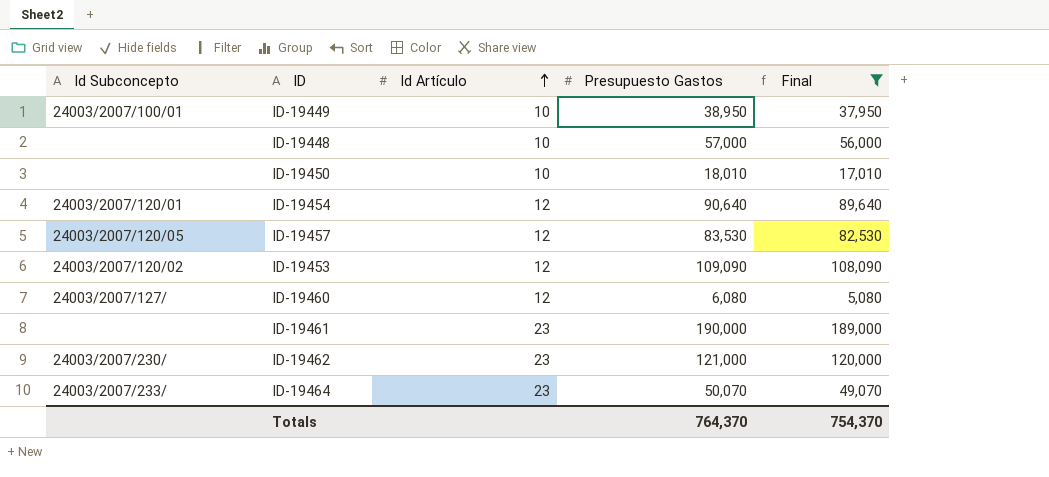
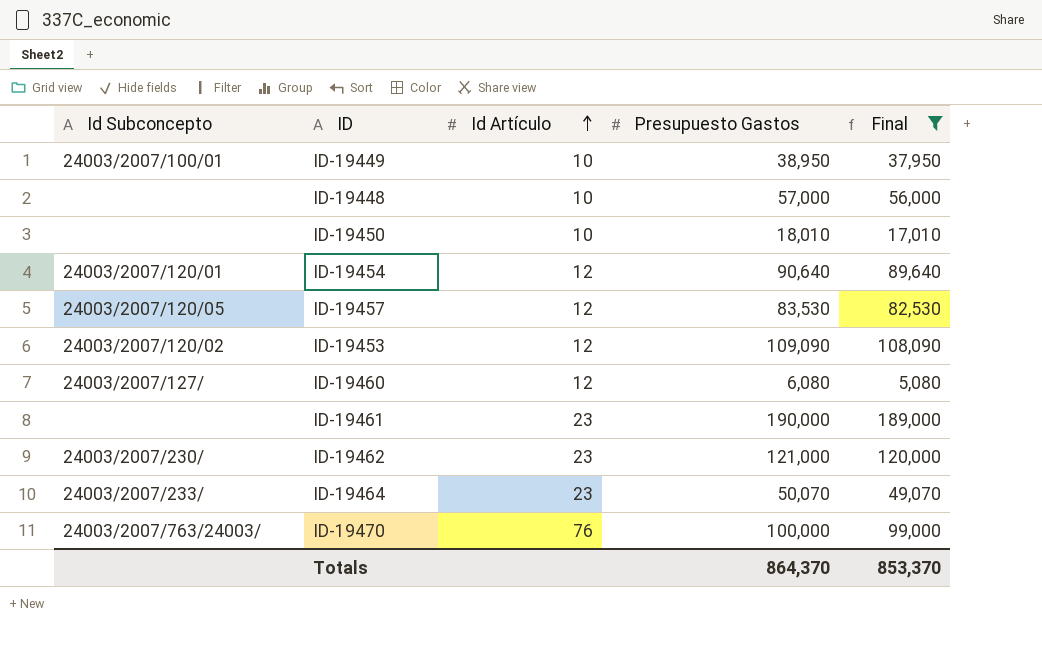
row ID-19470: none -> 24003/2007/763/24003/ | 76 | 100,000 | 99,000
Totals | Presupuesto Gastos: 764,370 -> 864,370
Totals | Final: 754,370 -> 853,370

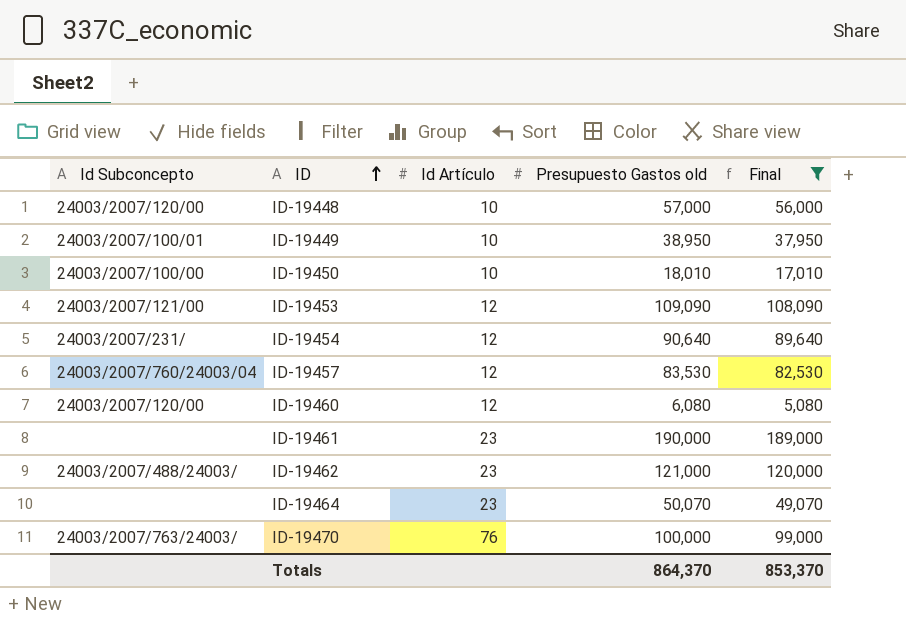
row order: Id Artículo ascending -> ID ascending
column name: Presupuesto Gastos -> Presupuesto Gastos old
ID-19448 | Id Subconcepto: none -> 24003/2007/120/00
ID-19450 | Id Subconcepto: none -> 24003/2007/100/00
ID-19453 | Id Subconcepto: 24003/2007/120/02 -> 24003/2007/121/00
ID-19454 | Id Subconcepto: 24003/2007/120/01 -> 24003/2007/231/
ID-19457 | Id Subconcepto: 24003/2007/120/05 -> 24003/2007/760/24003/04
ID-19460 | Id Subconcepto: 24003/2007/127/ -> 24003/2007/120/00
ID-19462 | Id Subconcepto: 24003/2007/230/ -> 24003/2007/488/24003/
ID-19464 | Id Subconcepto: 24003/2007/233/ -> none

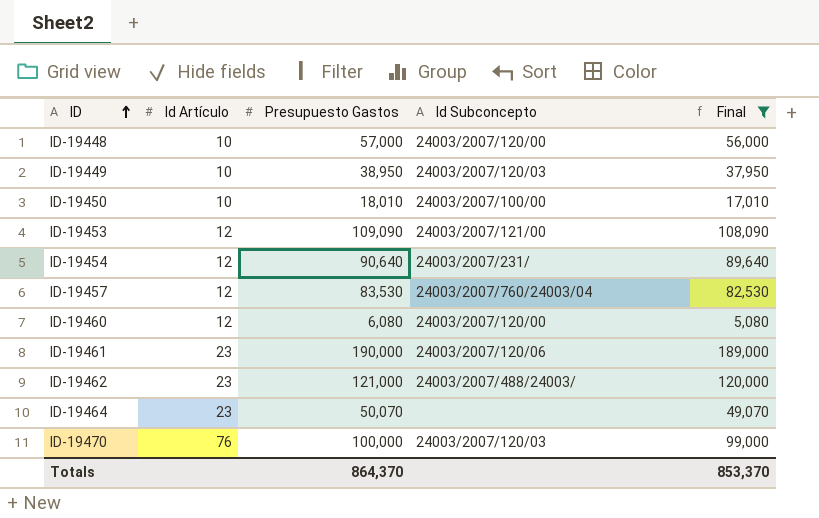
column name: Presupuesto Gastos old -> Presupuesto Gastos
column Id Subconcepto | position: 1 -> 4
ID-19449 | Id Subconcepto: 24003/2007/100/01 -> 24003/2007/120/03
ID-19461 | Id Subconcepto: none -> 24003/2007/120/06
ID-19470 | Id Subconcepto: 24003/2007/763/24003/ -> 24003/2007/120/03

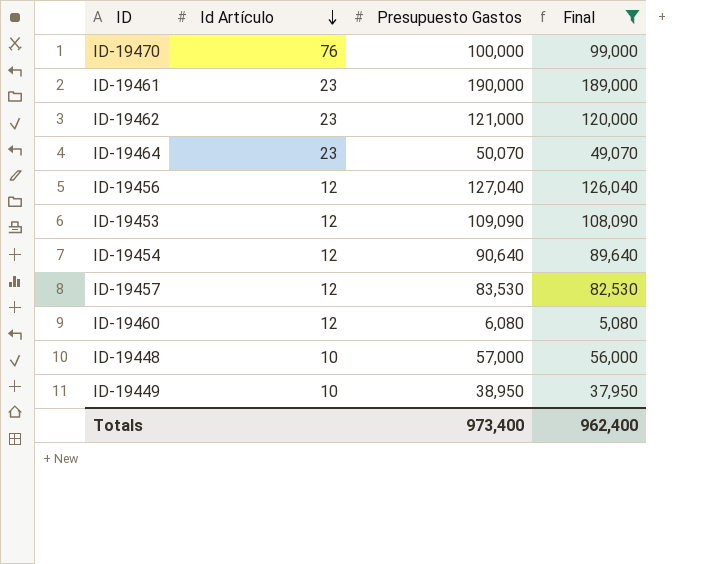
row order: ID ascending -> Id Artículo descending
column Id Subconcepto | position: 4 -> none
row ID-19450: 10 | 18,010 | 24003/2007/100/00 | 17,010 -> none
row ID-19456: none -> 12 | 127,040 | 126,040
Totals | Presupuesto Gastos: 864,370 -> 973,400
Totals | Final: 853,370 -> 962,400

